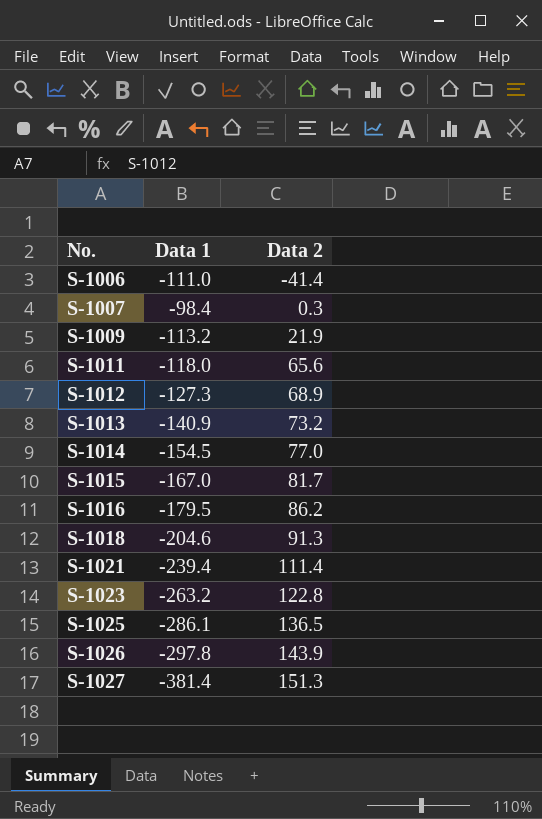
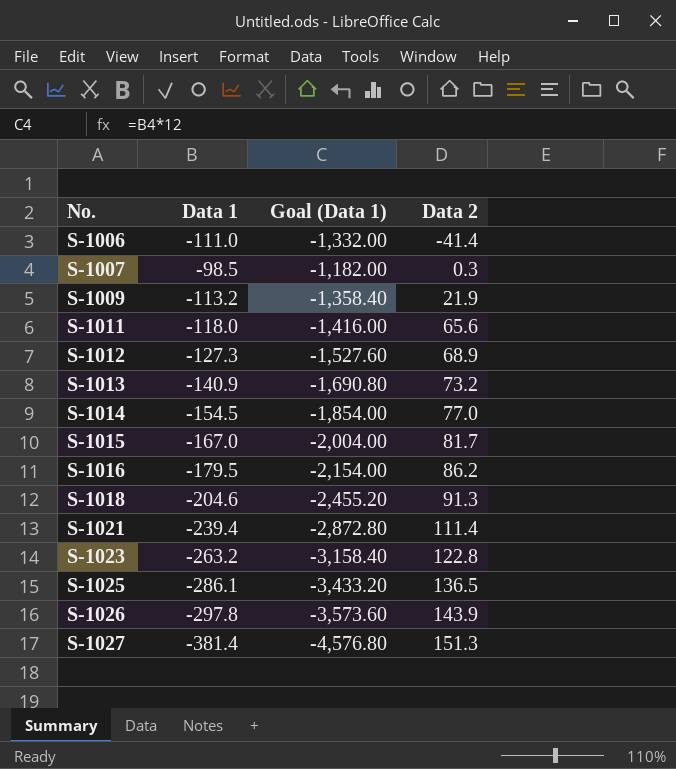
column Goal (Data 1) | formula: none -> [Data 1] * 12
S-1007 | Data 1: -98.4 -> -98.5

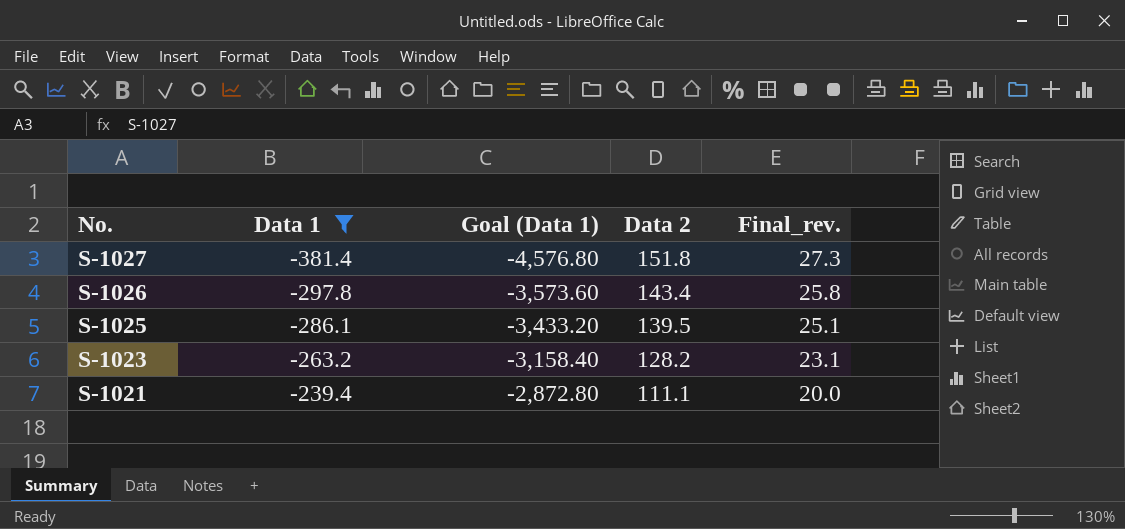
filter: none -> Data 1 <= -239.4
row order: No. ascending -> No. descending
column Final_rev. | formula: none -> [Data 2] * 0.18
S-1027 | Data 2: 151.3 -> 151.8
S-1026 | Data 2: 143.9 -> 143.4
S-1025 | Data 2: 136.5 -> 139.5
S-1023 | Data 2: 122.8 -> 128.2
S-1021 | Data 2: 111.4 -> 111.1

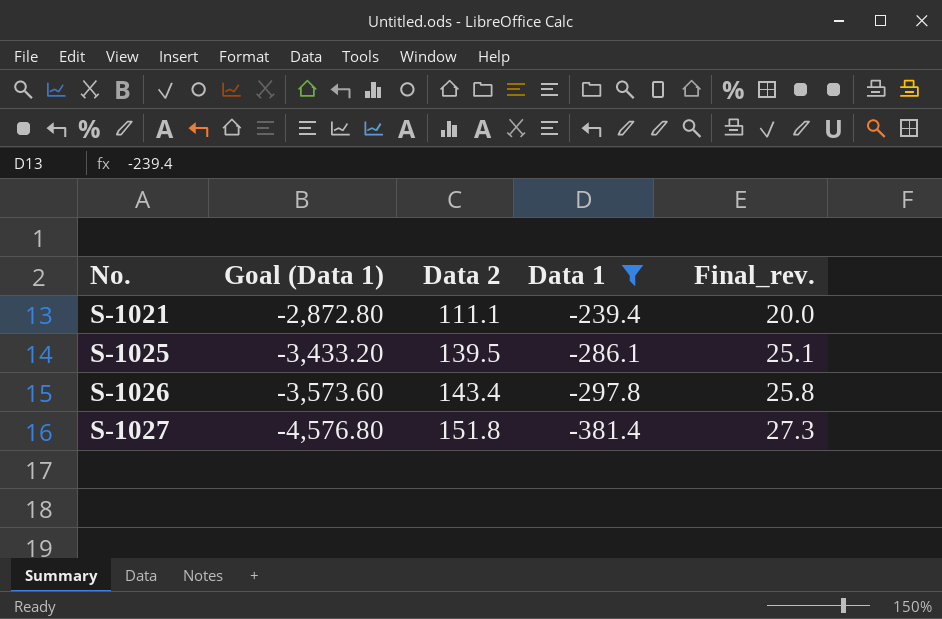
row order: No. descending -> No. ascending
column Data 1 | position: 2 -> 4
row S-1023: -263.2 | -3,158.40 | 128.2 | 23.1 -> none

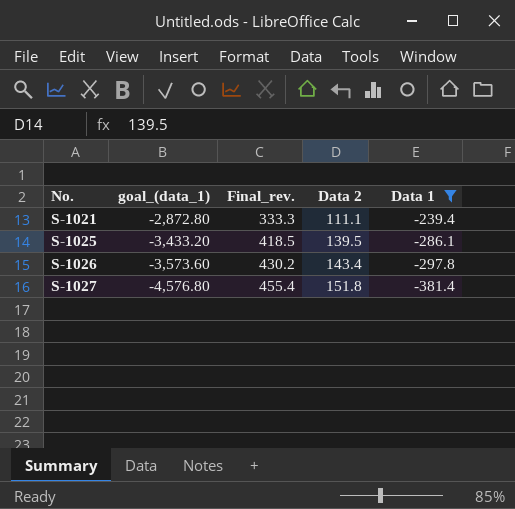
column name: Goal (Data 1) -> goal_(data_1)
column Final_rev. | formula: [Data 2] * 0.18 -> [Data 2] * 3
column Final_rev. | position: 5 -> 3

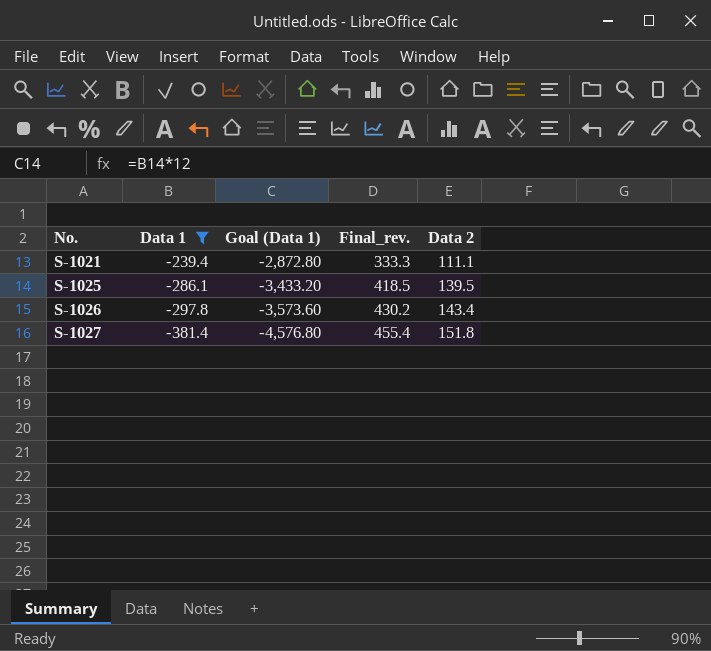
column Data 1 | position: 5 -> 2
column name: goal_(data_1) -> Goal (Data 1)

